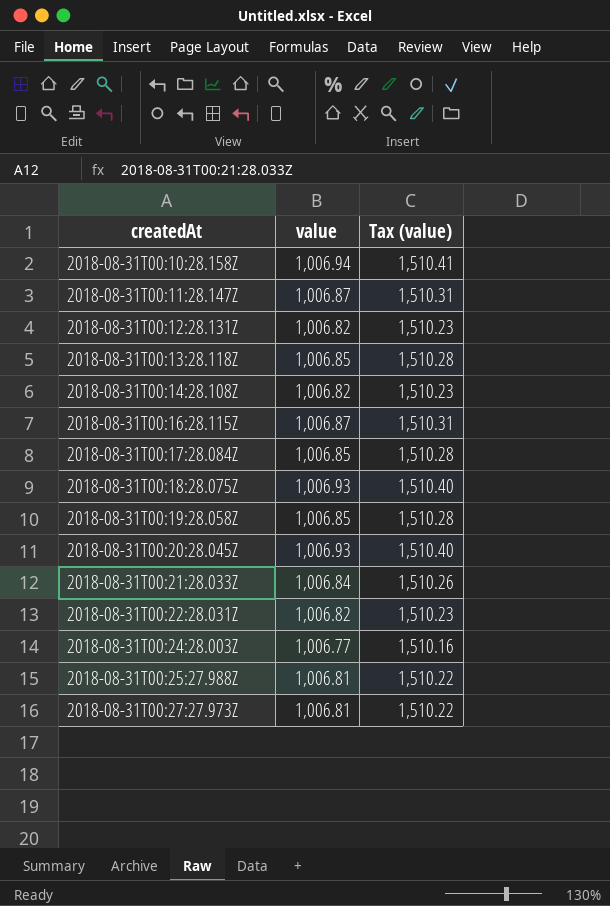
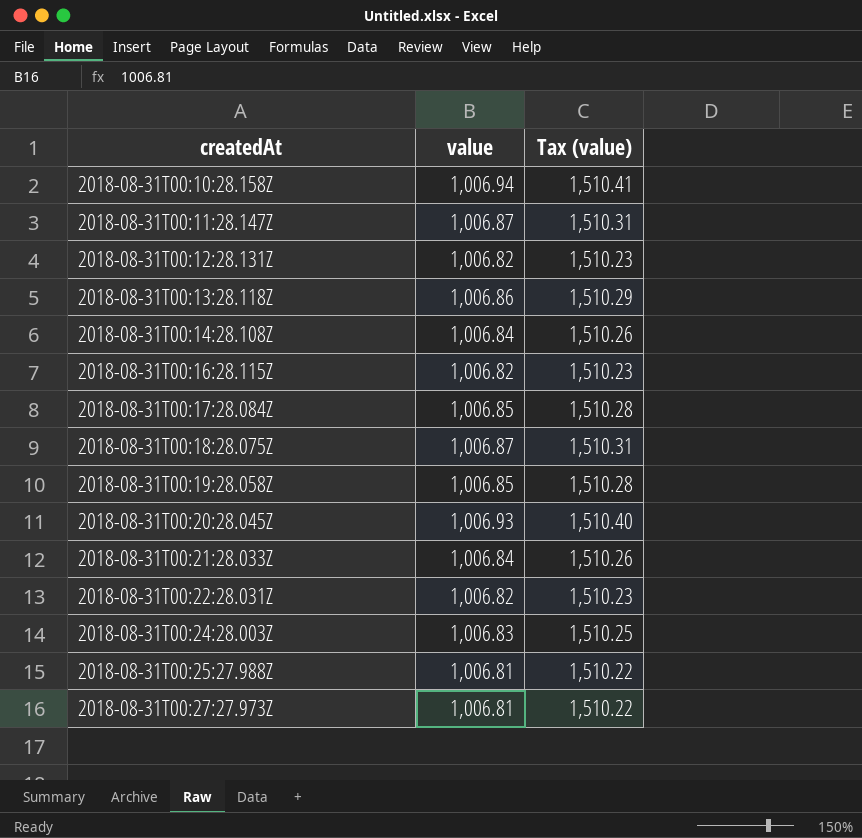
2018-08-31T00:13:28.118Z | value: 1,006.85 -> 1,006.86
2018-08-31T00:13:28.118Z | Tax (value): 1,510.28 -> 1,510.29
2018-08-31T00:14:28.108Z | value: 1,006.82 -> 1,006.84
2018-08-31T00:14:28.108Z | Tax (value): 1,510.23 -> 1,510.26
2018-08-31T00:16:28.115Z | value: 1,006.87 -> 1,006.82
2018-08-31T00:16:28.115Z | Tax (value): 1,510.31 -> 1,510.23
2018-08-31T00:18:28.075Z | value: 1,006.93 -> 1,006.87
2018-08-31T00:18:28.075Z | Tax (value): 1,510.40 -> 1,510.31
2018-08-31T00:24:28.003Z | value: 1,006.77 -> 1,006.83
2018-08-31T00:24:28.003Z | Tax (value): 1,510.16 -> 1,510.25

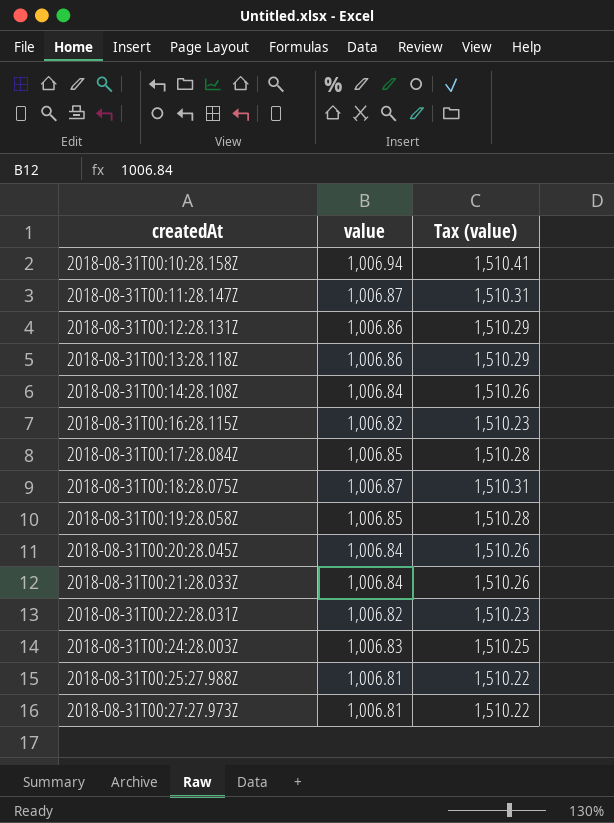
2018-08-31T00:12:28.131Z | value: 1,006.82 -> 1,006.86
2018-08-31T00:12:28.131Z | Tax (value): 1,510.23 -> 1,510.29
2018-08-31T00:20:28.045Z | value: 1,006.93 -> 1,006.84
2018-08-31T00:20:28.045Z | Tax (value): 1,510.40 -> 1,510.26

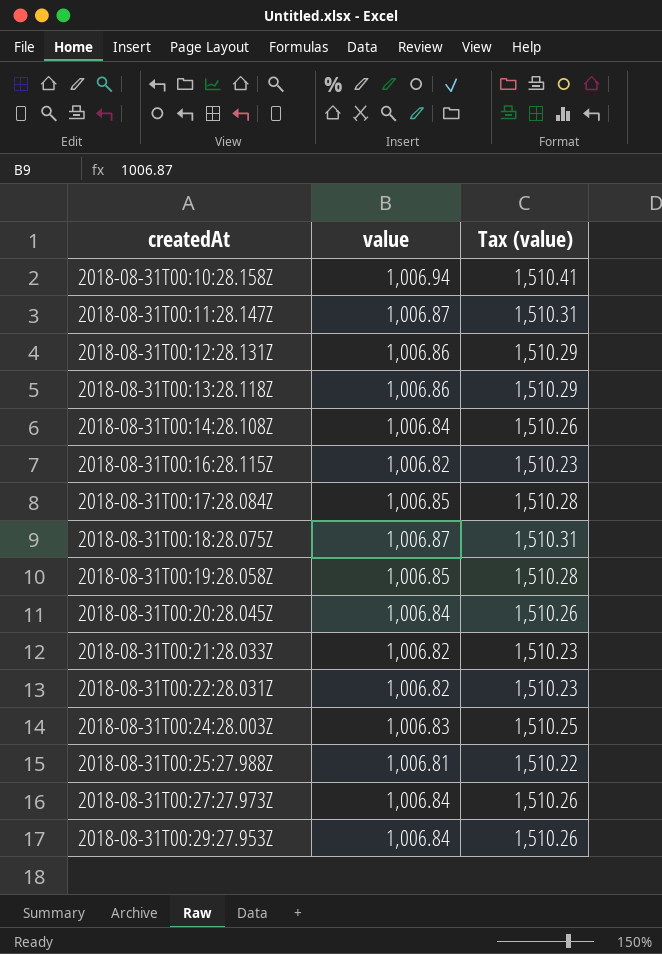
2018-08-31T00:21:28.033Z | value: 1,006.84 -> 1,006.82
2018-08-31T00:21:28.033Z | Tax (value): 1,510.26 -> 1,510.23
2018-08-31T00:27:27.973Z | value: 1,006.81 -> 1,006.84
2018-08-31T00:27:27.973Z | Tax (value): 1,510.22 -> 1,510.26
row 2018-08-31T00:29:27.953Z: none -> 1,006.84 | 1,510.26

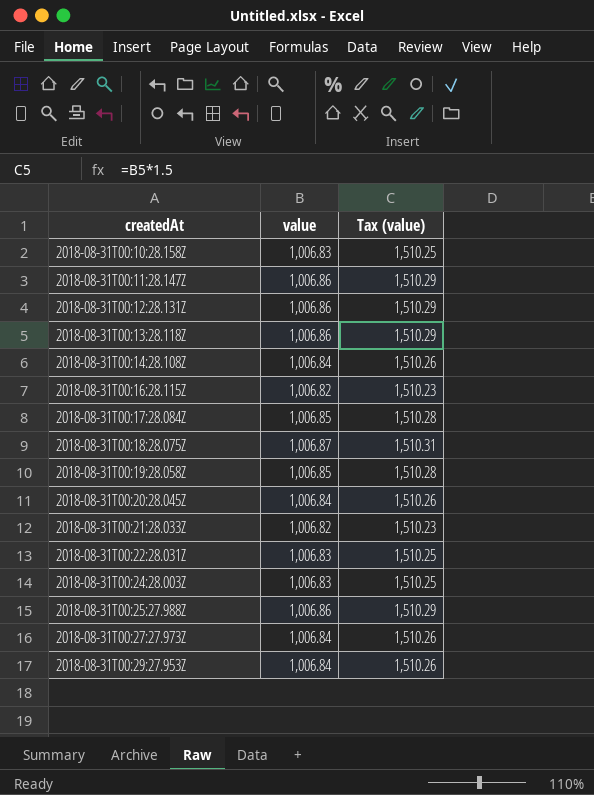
2018-08-31T00:10:28.158Z | value: 1,006.94 -> 1,006.83
2018-08-31T00:10:28.158Z | Tax (value): 1,510.41 -> 1,510.25
2018-08-31T00:11:28.147Z | value: 1,006.87 -> 1,006.86
2018-08-31T00:11:28.147Z | Tax (value): 1,510.31 -> 1,510.29
2018-08-31T00:22:28.031Z | value: 1,006.82 -> 1,006.83
2018-08-31T00:22:28.031Z | Tax (value): 1,510.23 -> 1,510.25
2018-08-31T00:25:27.988Z | value: 1,006.81 -> 1,006.86
2018-08-31T00:25:27.988Z | Tax (value): 1,510.22 -> 1,510.29

